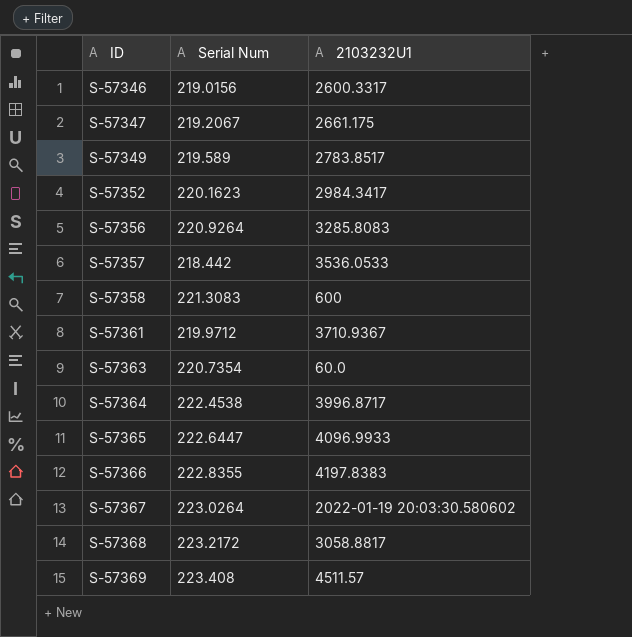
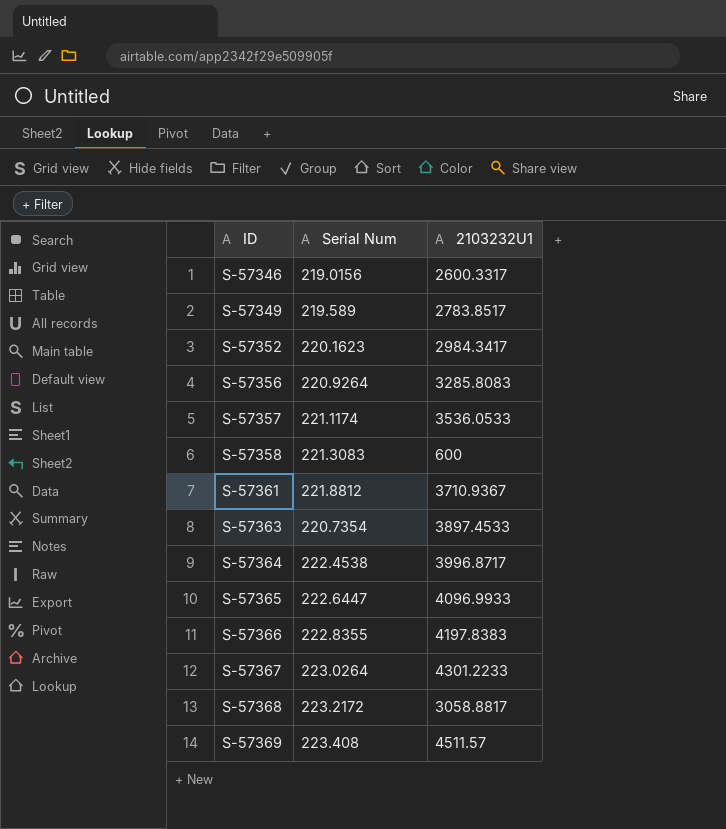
row S-57347: 219.2067 | 2661.175 -> none
S-57357 | Serial Num: 218.442 -> 221.1174
S-57361 | Serial Num: 219.9712 -> 221.8812
S-57363 | 2103232U1: 60.0 -> 3897.4533
S-57367 | 2103232U1: 2022-01-19 20:03:30.580602 -> 4301.2233

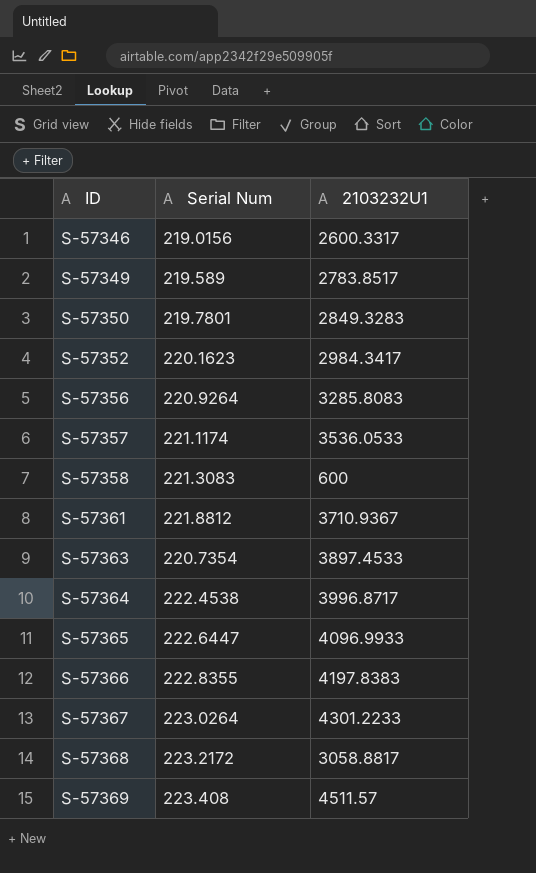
row S-57350: none -> 219.7801 | 2849.3283

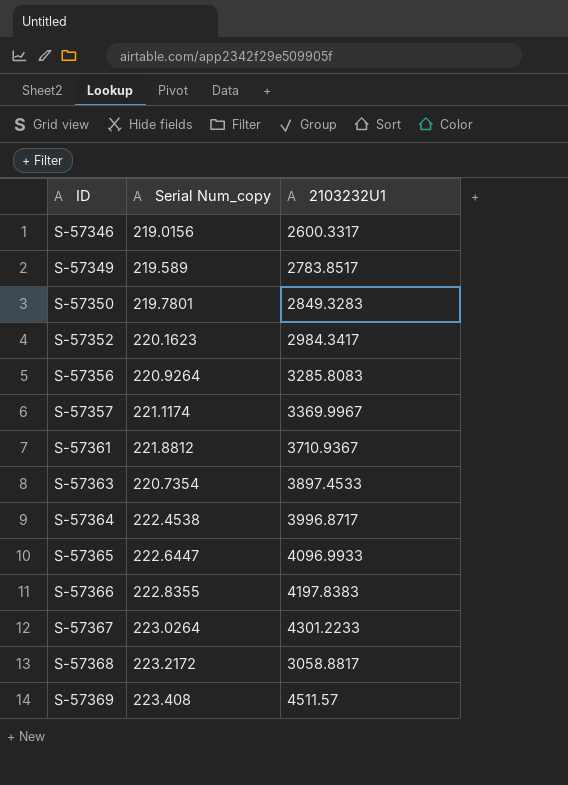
column name: Serial Num -> Serial Num_copy
row S-57358: 221.3083 | 600 -> none
S-57357 | 2103232U1: 3536.0533 -> 3369.9967

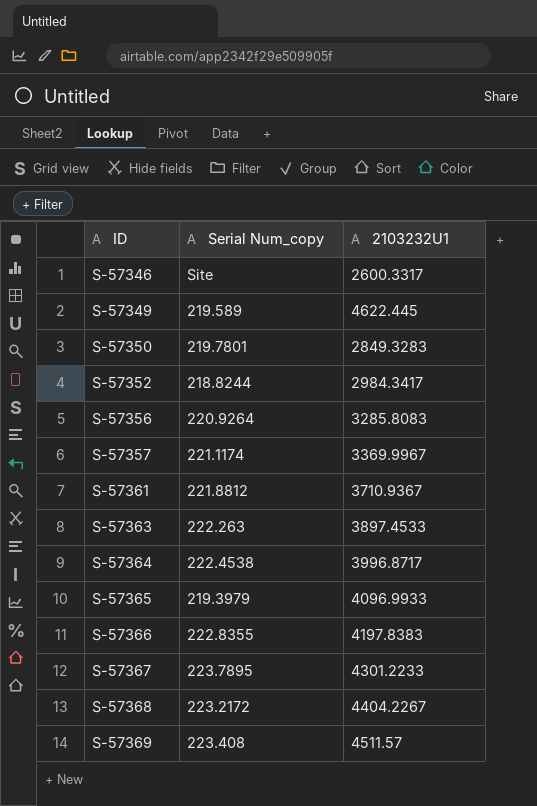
S-57346 | Serial Num_copy: 219.0156 -> Site
S-57349 | 2103232U1: 2783.8517 -> 4622.445
S-57352 | Serial Num_copy: 220.1623 -> 218.8244
S-57363 | Serial Num_copy: 220.7354 -> 222.263
S-57365 | Serial Num_copy: 222.6447 -> 219.3979
S-57367 | Serial Num_copy: 223.0264 -> 223.7895
S-57368 | 2103232U1: 3058.8817 -> 4404.2267

